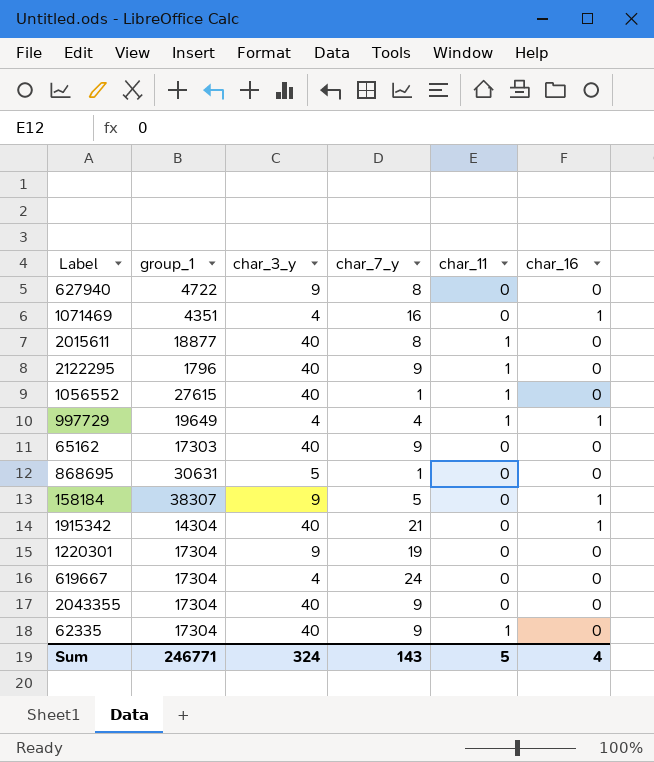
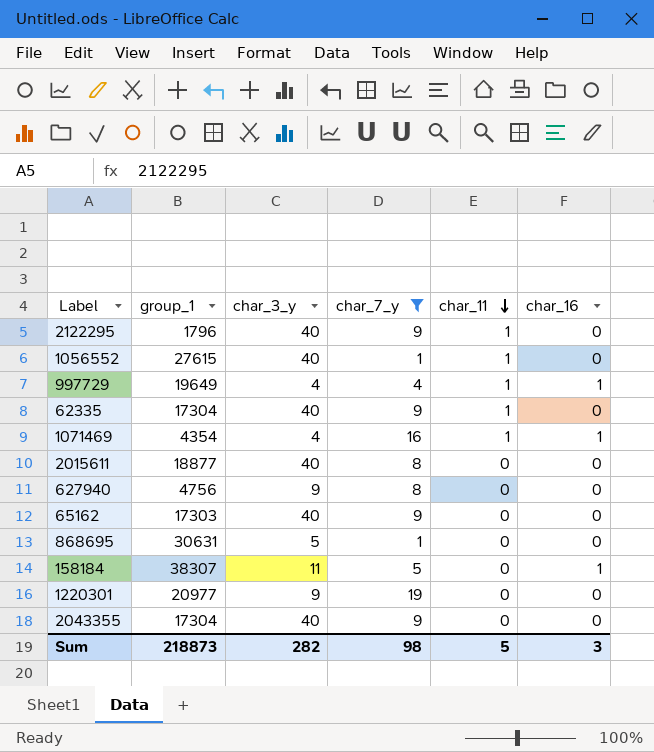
filter: none -> char_7_y <= 19
row order: none -> char_11 descending
1071469 | group_1: 4351 -> 4354
1071469 | char_11: 0 -> 1
2015611 | char_11: 1 -> 0
627940 | group_1: 4722 -> 4756
158184 | char_3_y: 9 -> 11
1220301 | group_1: 17304 -> 20977
Sum | group_1: 246771 -> 218873
Sum | char_3_y: 324 -> 282
Sum | char_7_y: 143 -> 98
Sum | char_16: 4 -> 3

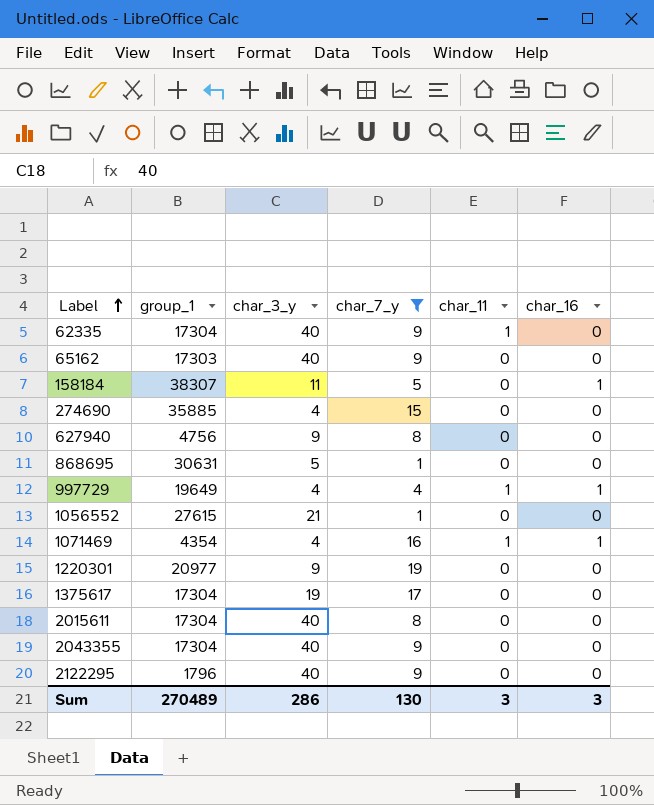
row order: char_11 descending -> Label ascending
row 274690: none -> 35885 | 4 | 15 | 0 | 0
1056552 | char_3_y: 40 -> 21
1056552 | char_11: 1 -> 0
row 1375617: none -> 17304 | 19 | 17 | 0 | 0
2015611 | group_1: 18877 -> 17304
2122295 | char_11: 1 -> 0
Sum | group_1: 218873 -> 270489
Sum | char_3_y: 282 -> 286
Sum | char_7_y: 98 -> 130
Sum | char_11: 5 -> 3

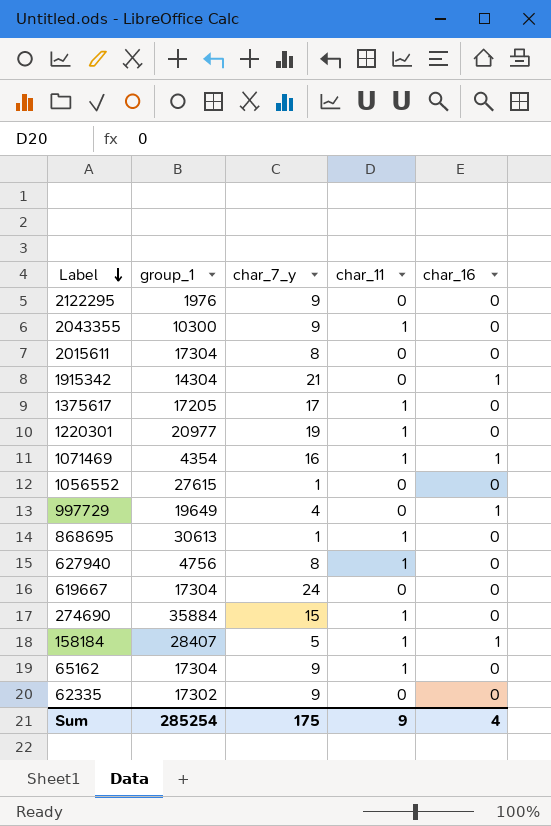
filter: char_7_y <= 19 -> none
row order: Label ascending -> Label descending
column char_3_y | position: 3 -> none
2122295 | group_1: 1796 -> 1976
2043355 | group_1: 17304 -> 10300
2043355 | char_11: 0 -> 1
1375617 | group_1: 17304 -> 17205
1375617 | char_11: 0 -> 1
1220301 | char_11: 0 -> 1
997729 | char_11: 1 -> 0
868695 | group_1: 30631 -> 30613
868695 | char_11: 0 -> 1
627940 | char_11: 0 -> 1
274690 | group_1: 35885 -> 35884
274690 | char_11: 0 -> 1
158184 | group_1: 38307 -> 28407
158184 | char_11: 0 -> 1
65162 | group_1: 17303 -> 17304
65162 | char_11: 0 -> 1
62335 | group_1: 17304 -> 17302
62335 | char_11: 1 -> 0
Sum | group_1: 270489 -> 285254
Sum | char_7_y: 130 -> 175
Sum | char_11: 3 -> 9
Sum | char_16: 3 -> 4

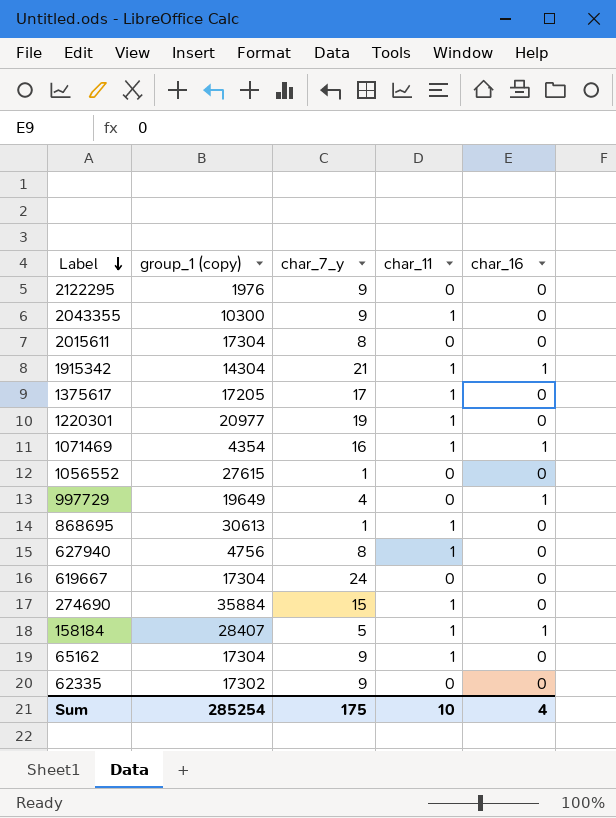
column name: group_1 -> group_1 (copy)
1915342 | char_11: 0 -> 1
Sum | char_11: 9 -> 10

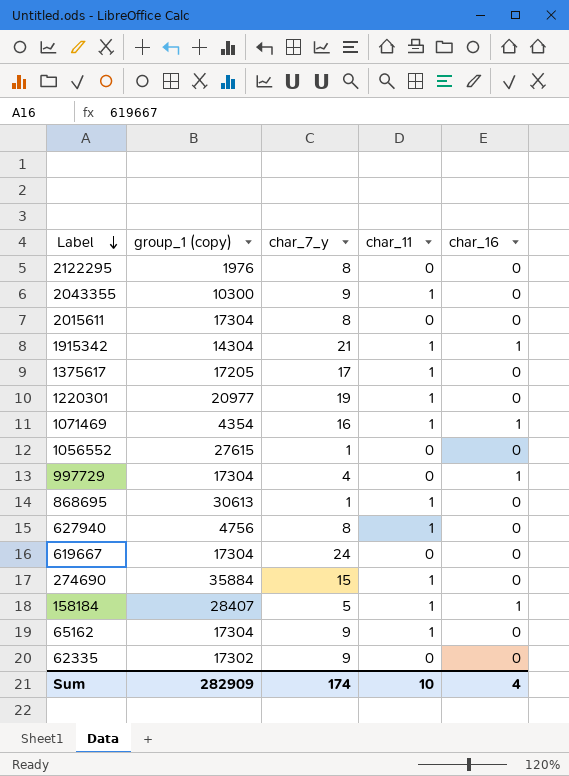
2122295 | char_7_y: 9 -> 8
997729 | group_1 (copy): 19649 -> 17304
Sum | group_1 (copy): 285254 -> 282909
Sum | char_7_y: 175 -> 174

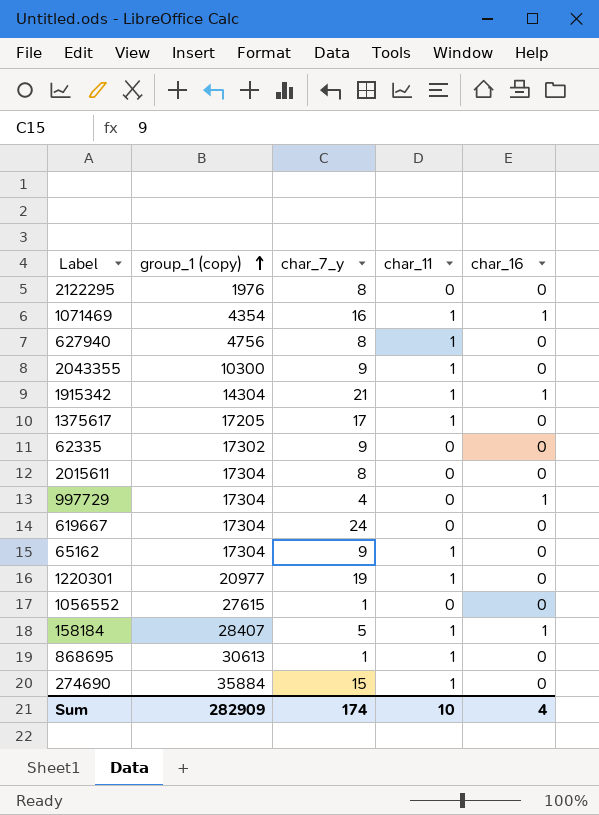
row order: Label descending -> group_1 (copy) ascending

